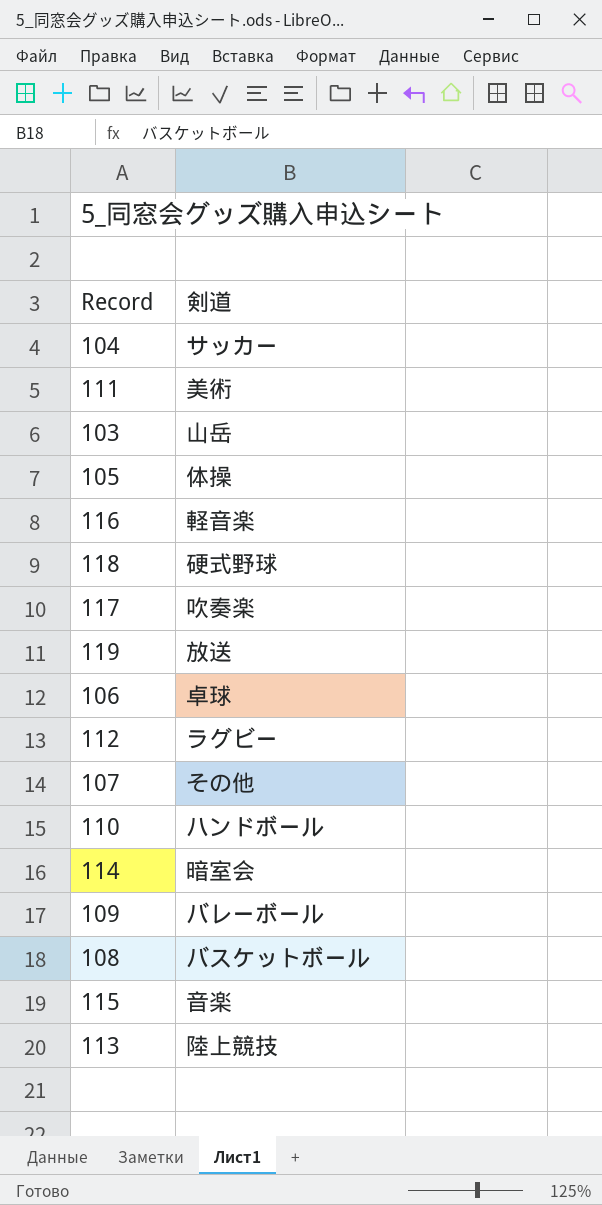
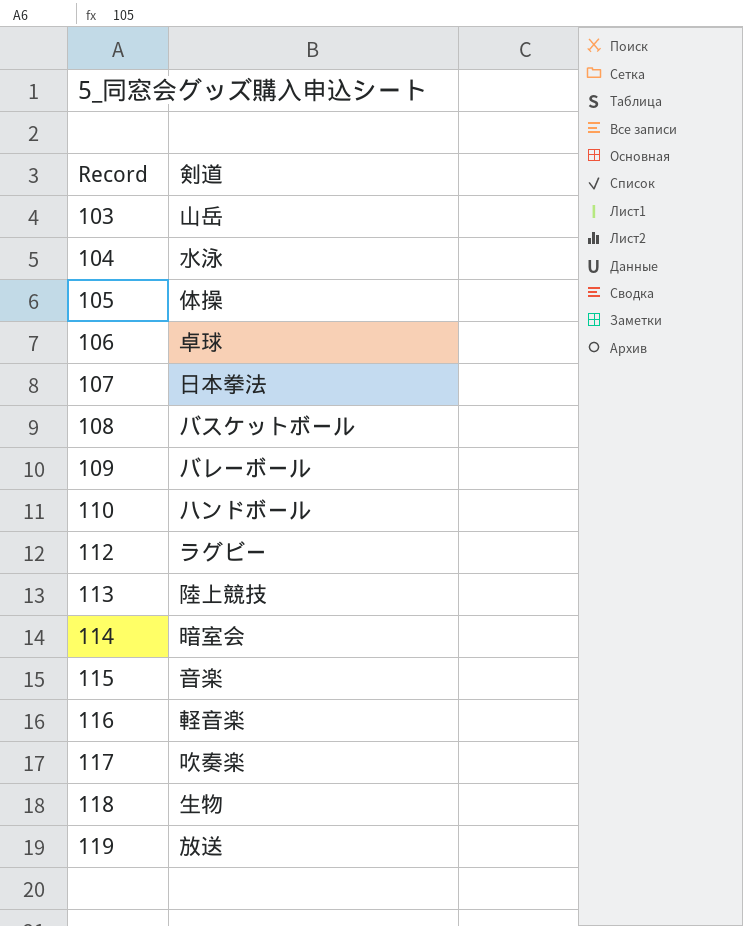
row order: none -> Record ascending
row 111: 美術 -> none
104 | 剣道: サッカー -> 水泳
107 | 剣道: その他 -> 日本拳法
118 | 剣道: 硬式野球 -> 生物

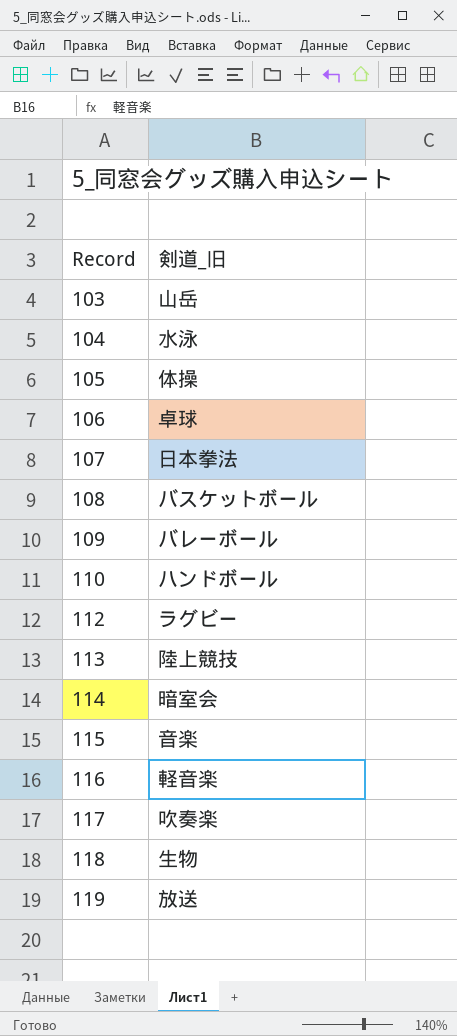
column name: 剣道 -> 剣道_旧

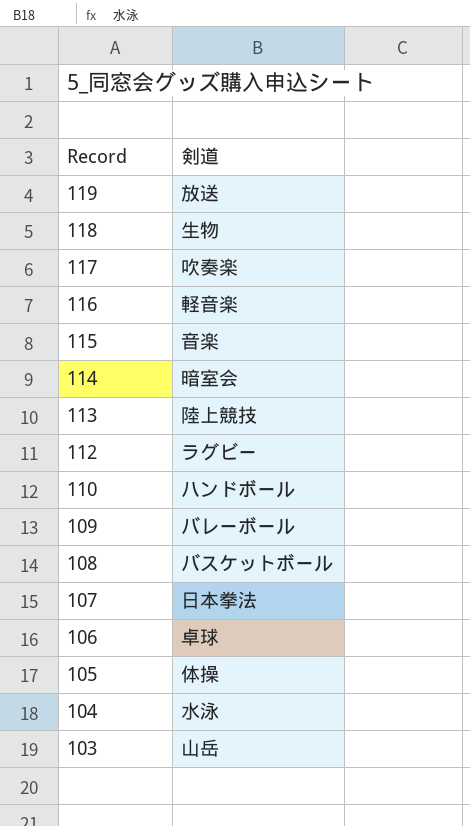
row order: Record ascending -> Record descending
column name: 剣道_旧 -> 剣道

